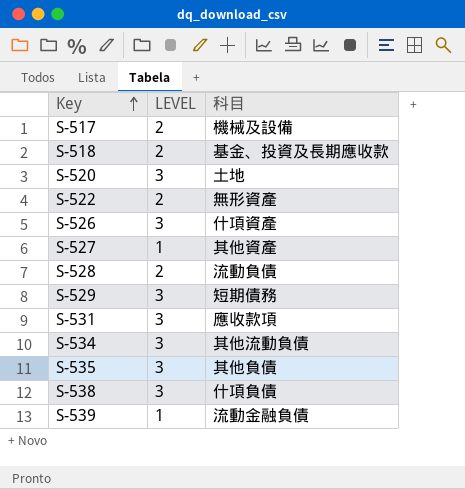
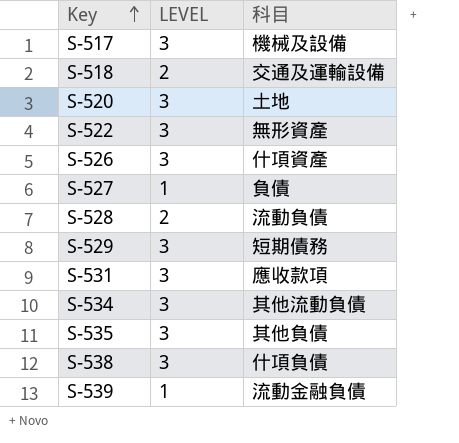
S-517 | LEVEL: 2 -> 3
S-518 | 科目: 基金、投資及長期應收款 -> 交通及運輸設備
S-522 | LEVEL: 2 -> 3
S-527 | 科目: 其他資產 -> 負債

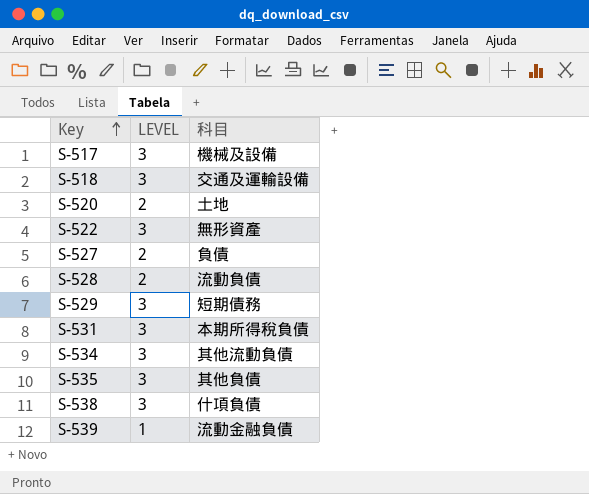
row S-526: 3 | 什項資產 -> none
S-518 | LEVEL: 2 -> 3
S-520 | LEVEL: 3 -> 2
S-527 | LEVEL: 1 -> 2
S-531 | 科目: 應收款項 -> 本期所得稅負債

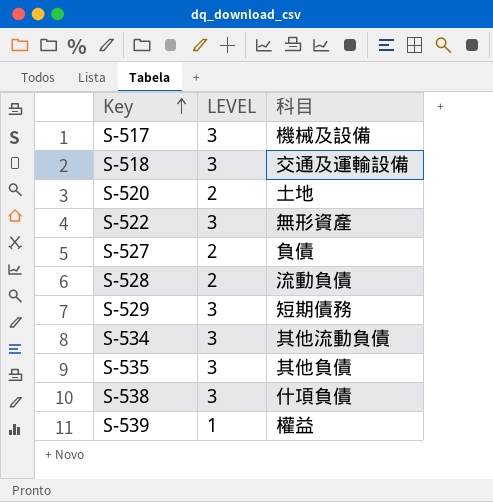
row S-531: 3 | 本期所得稅負債 -> none
S-539 | 科目: 流動金融負債 -> 權益

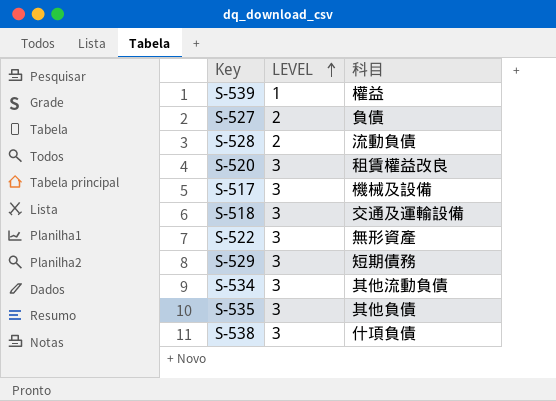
row order: Key ascending -> LEVEL ascending
S-520 | LEVEL: 2 -> 3
S-520 | 科目: 土地 -> 租賃權益改良

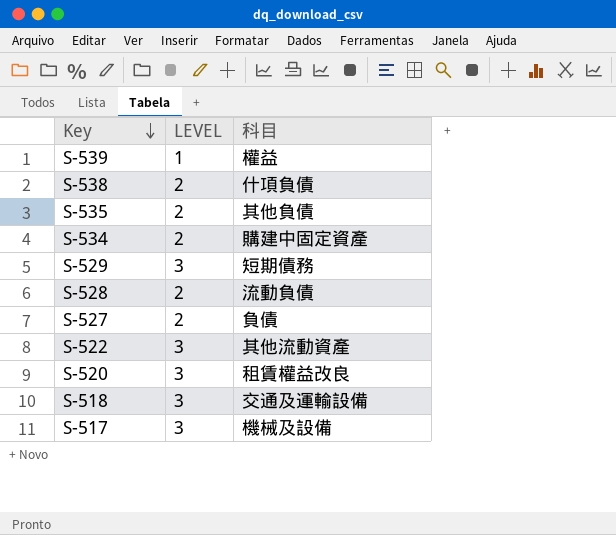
row order: LEVEL ascending -> Key descending
S-538 | LEVEL: 3 -> 2
S-535 | LEVEL: 3 -> 2
S-534 | LEVEL: 3 -> 2
S-534 | 科目: 其他流動負債 -> 購建中固定資產
S-522 | 科目: 無形資產 -> 其他流動資產

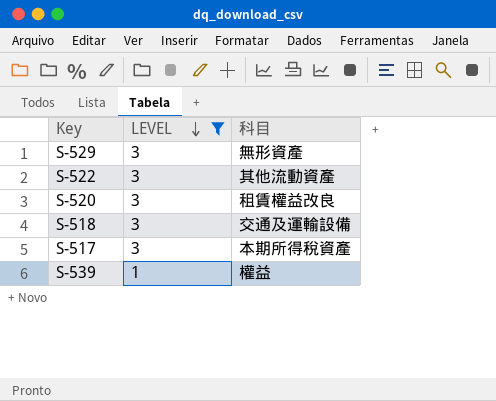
filter: none -> LEVEL != 2
row order: Key descending -> LEVEL descending
S-529 | 科目: 短期債務 -> 無形資產
S-517 | 科目: 機械及設備 -> 本期所得稅資產

